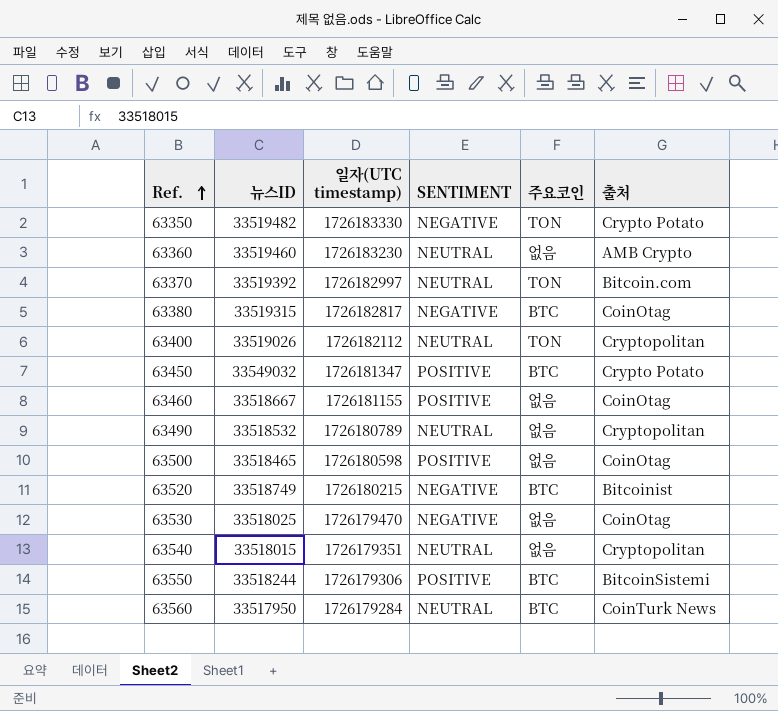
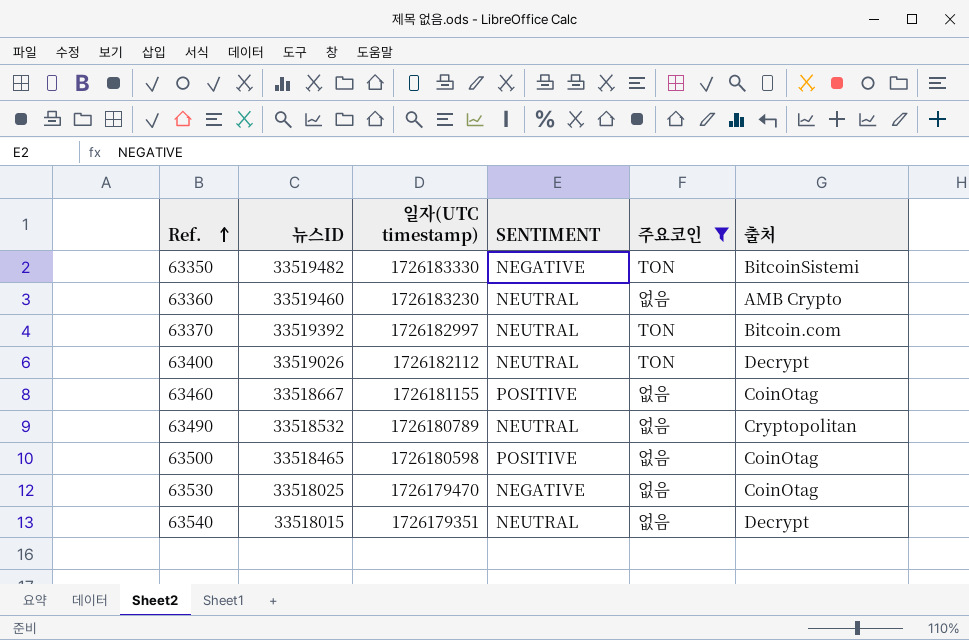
filter: none -> 주요코인 != BTC
63350 | 출처: Crypto Potato -> BitcoinSistemi
63400 | 출처: Cryptopolitan -> Decrypt
63540 | 출처: Cryptopolitan -> Decrypt

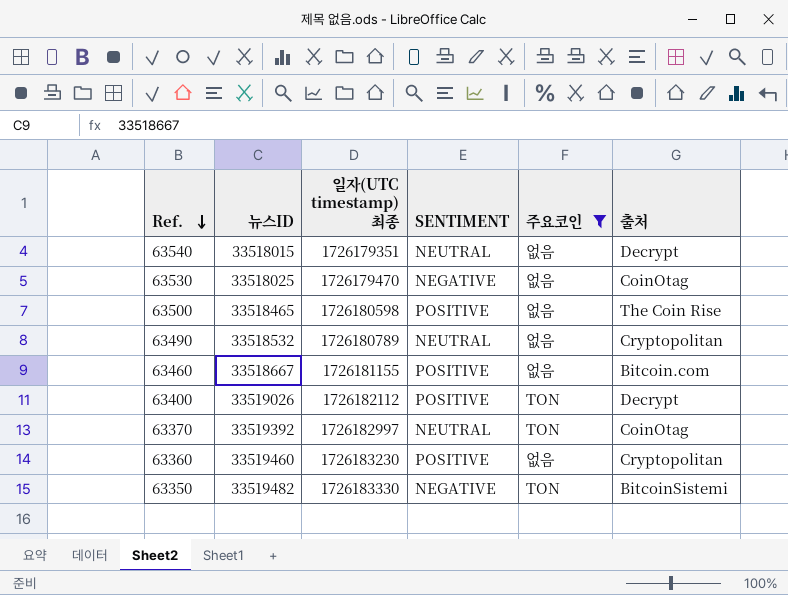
row order: Ref. ascending -> Ref. descending
column name: 일자(UTC timestamp) -> 일자(UTC timestamp) 최종
63500 | 출처: CoinOtag -> The Coin Rise
63460 | 출처: CoinOtag -> Bitcoin.com
63400 | SENTIMENT: NEUTRAL -> POSITIVE
63370 | 출처: Bitcoin.com -> CoinOtag
63360 | SENTIMENT: NEUTRAL -> POSITIVE
63360 | 출처: AMB Crypto -> Cryptopolitan

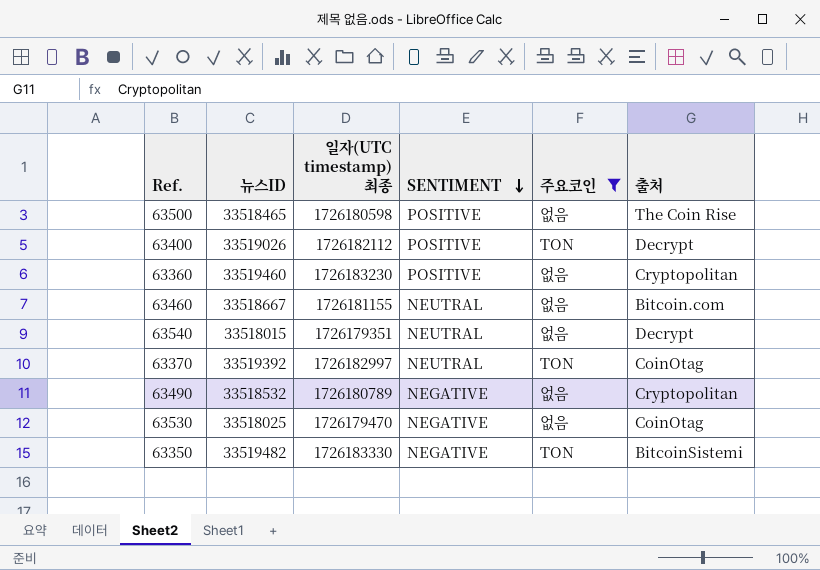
row order: Ref. descending -> SENTIMENT descending
63460 | SENTIMENT: POSITIVE -> NEUTRAL
63490 | SENTIMENT: NEUTRAL -> NEGATIVE

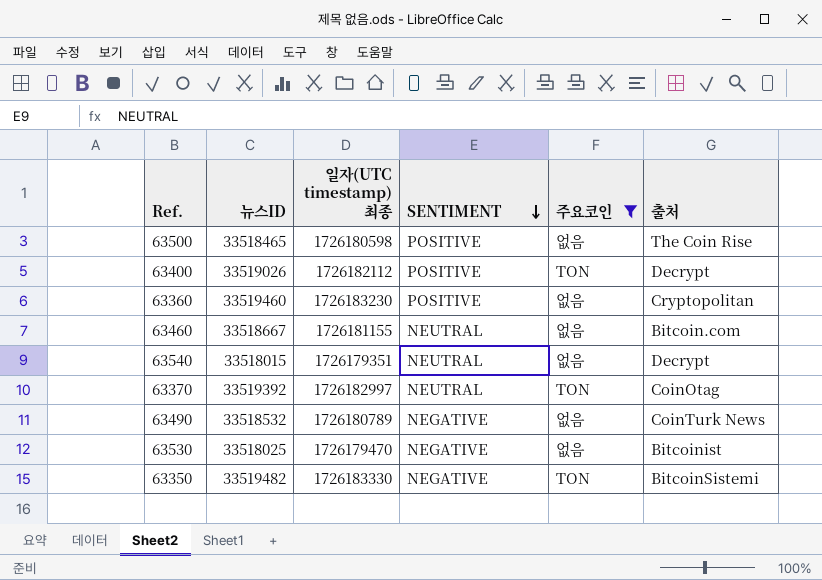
63490 | 출처: Cryptopolitan -> CoinTurk News
63530 | 출처: CoinOtag -> Bitcoinist

